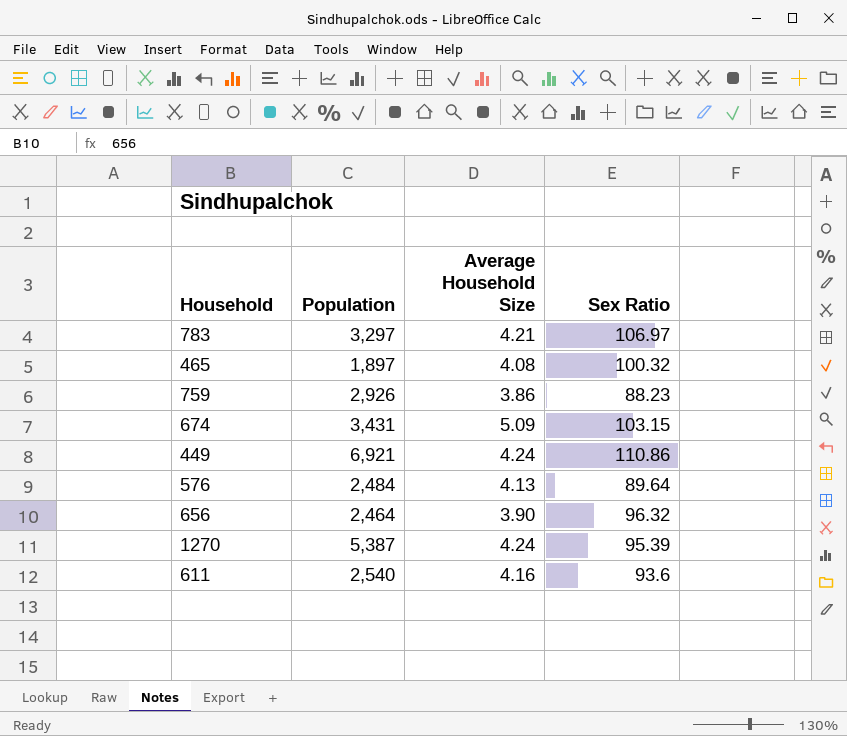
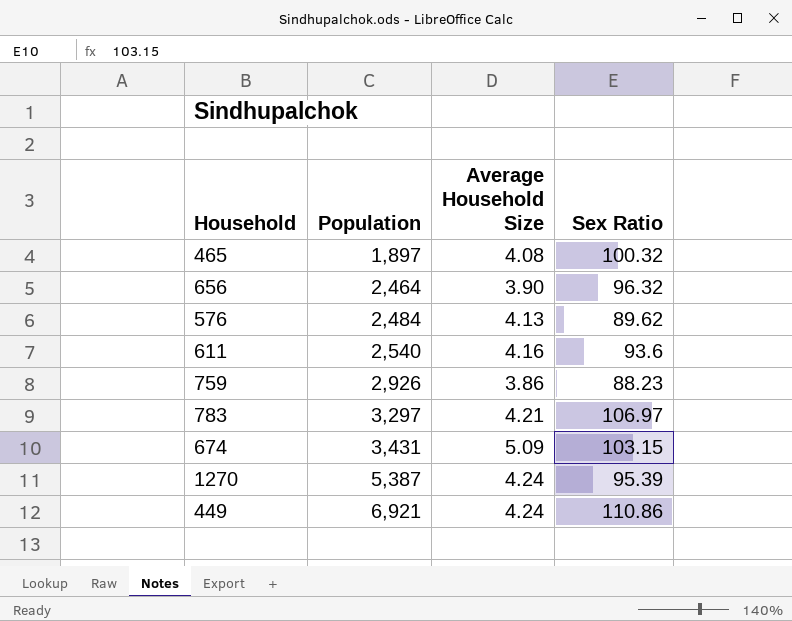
row order: none -> Population ascending
576 | Sex Ratio: 89.64 -> 89.62

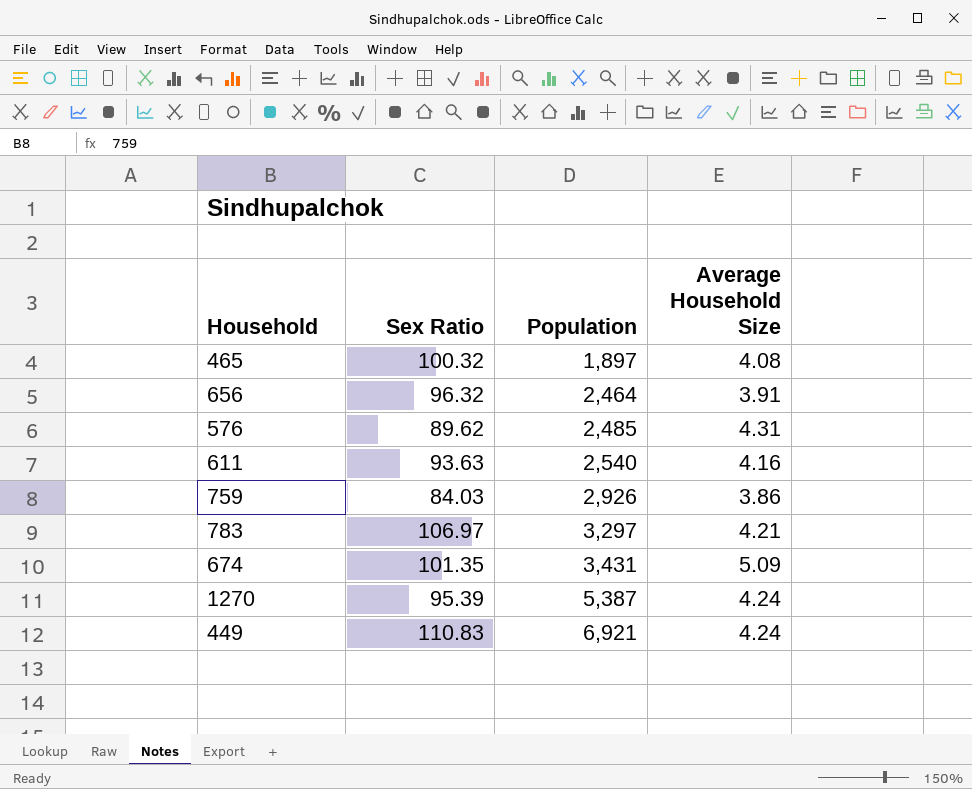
column Sex Ratio | position: 4 -> 2
656 | Average Household Size: 3.90 -> 3.91
576 | Population: 2,484 -> 2,485
576 | Average Household Size: 4.13 -> 4.31
611 | Sex Ratio: 93.6 -> 93.63
759 | Sex Ratio: 88.23 -> 84.03
674 | Sex Ratio: 103.15 -> 101.35
449 | Sex Ratio: 110.86 -> 110.83

